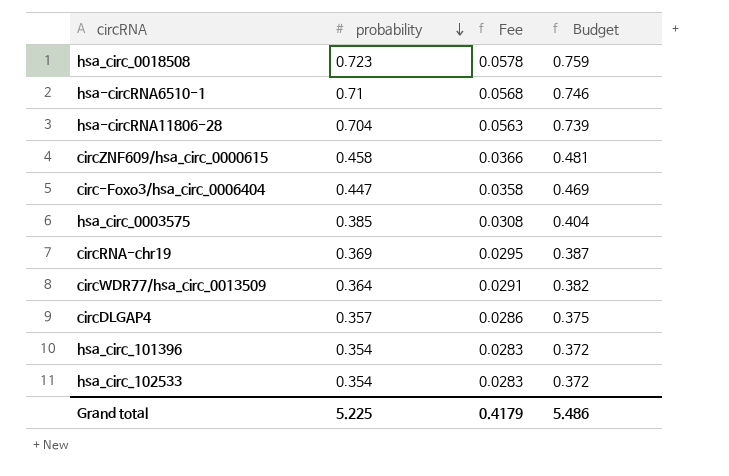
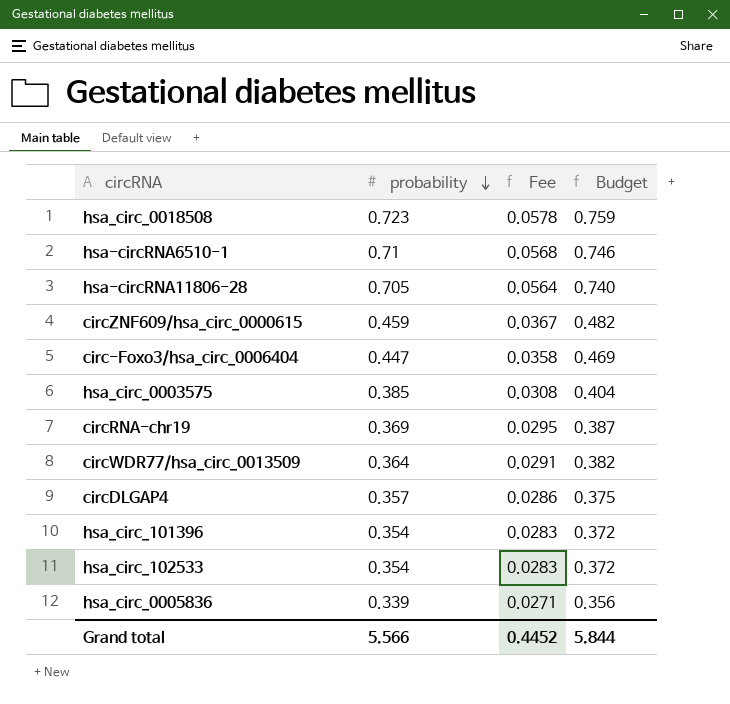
hsa-circRNA11806-28 | probability: 0.704 -> 0.705
hsa-circRNA11806-28 | Fee: 0.0563 -> 0.0564
hsa-circRNA11806-28 | Budget: 0.739 -> 0.740
circZNF609/hsa_circ_0000615 | probability: 0.458 -> 0.459
circZNF609/hsa_circ_0000615 | Fee: 0.0366 -> 0.0367
circZNF609/hsa_circ_0000615 | Budget: 0.481 -> 0.482
row hsa_circ_0005836: none -> 0.339 | 0.0271 | 0.356
Grand total | probability: 5.225 -> 5.566
Grand total | Fee: 0.4179 -> 0.4452
Grand total | Budget: 5.486 -> 5.844

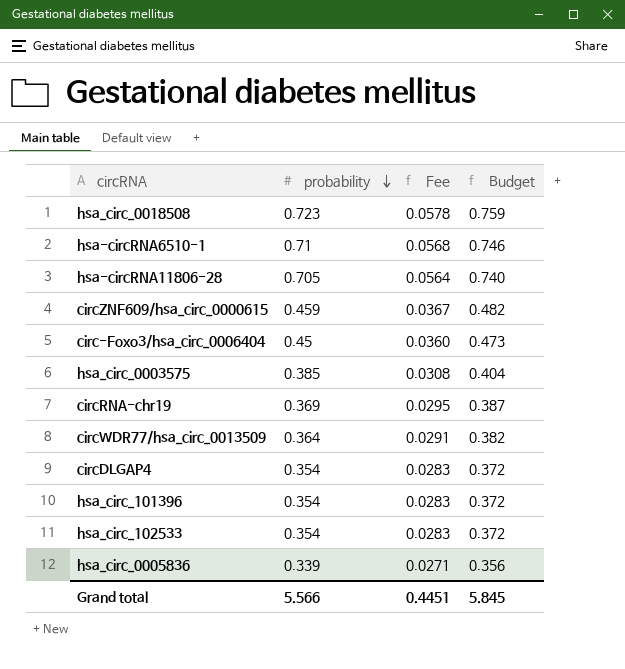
circ-Foxo3/hsa_circ_0006404 | probability: 0.447 -> 0.45
circ-Foxo3/hsa_circ_0006404 | Fee: 0.0358 -> 0.0360
circ-Foxo3/hsa_circ_0006404 | Budget: 0.469 -> 0.473
circDLGAP4 | probability: 0.357 -> 0.354
circDLGAP4 | Fee: 0.0286 -> 0.0283
circDLGAP4 | Budget: 0.375 -> 0.372
Grand total | Fee: 0.4452 -> 0.4451
Grand total | Budget: 5.844 -> 5.845

